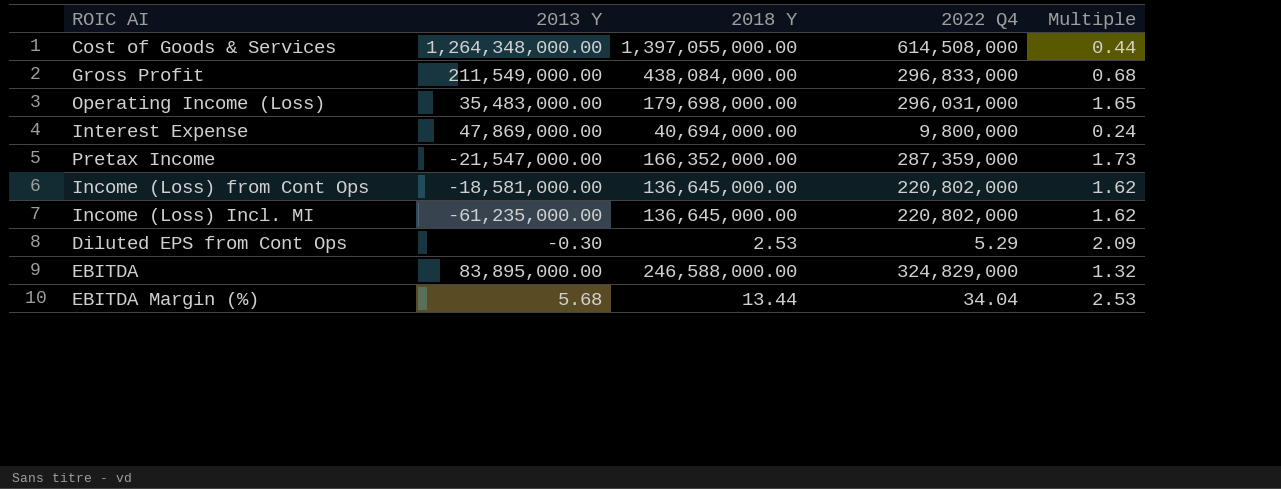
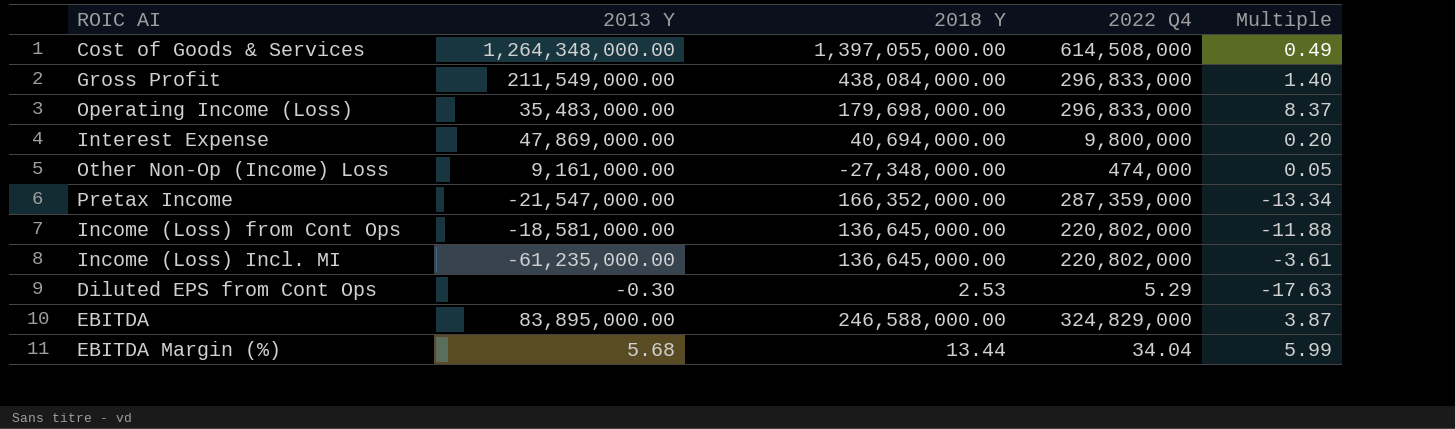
column Multiple | formula: [2022 Q4] / [2018 Y] -> [2022 Q4] / [2013 Y]
Operating Income (Loss) | 2022 Q4: 296,031,000 -> 296,833,000
row Other Non-Op (Income) Loss: none -> 9,161,000.00 | -27,348,000.00 | 474,000 | 0.05

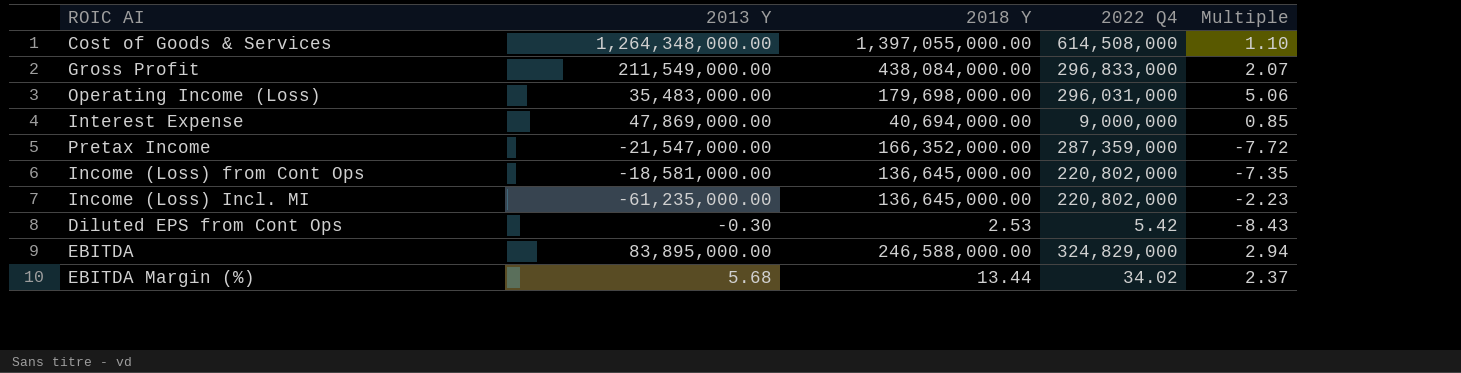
column Multiple | formula: [2022 Q4] / [2013 Y] -> [2018 Y] / [2013 Y]
row Other Non-Op (Income) Loss: 9,161,000.00 | -27,348,000.00 | 474,000 | 0.05 -> none
Operating Income (Loss) | 2022 Q4: 296,833,000 -> 296,031,000
Interest Expense | 2022 Q4: 9,800,000 -> 9,000,000
Diluted EPS from Cont Ops | 2022 Q4: 5.29 -> 5.42
EBITDA Margin (%) | 2022 Q4: 34.04 -> 34.02

